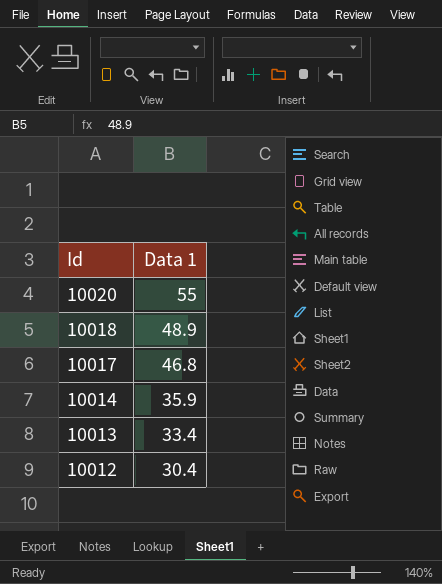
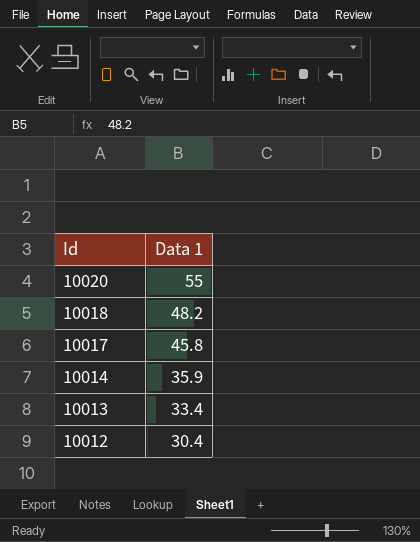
10018 | Data 1: 48.9 -> 48.2
10017 | Data 1: 46.8 -> 45.8

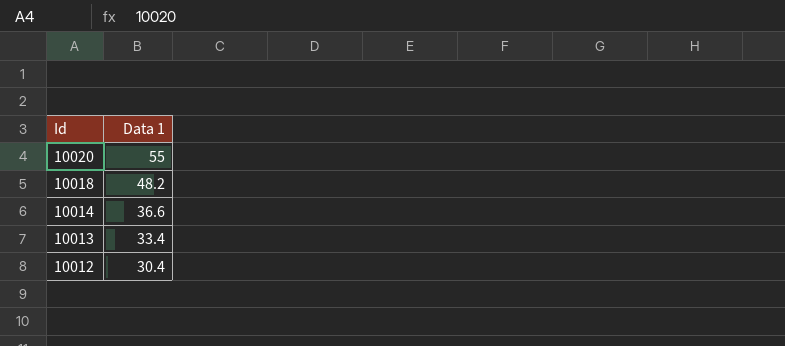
row 10017: 45.8 -> none
10014 | Data 1: 35.9 -> 36.6

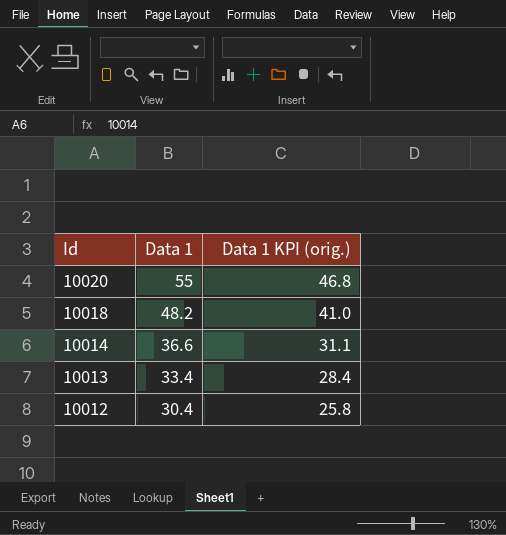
column Data 1 KPI (orig.) | formula: none -> [Data 1] * 0.85

